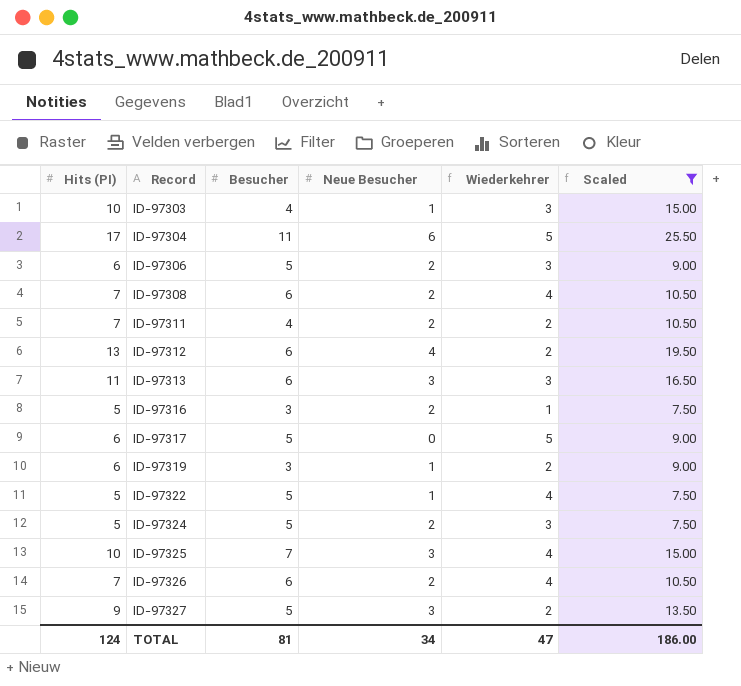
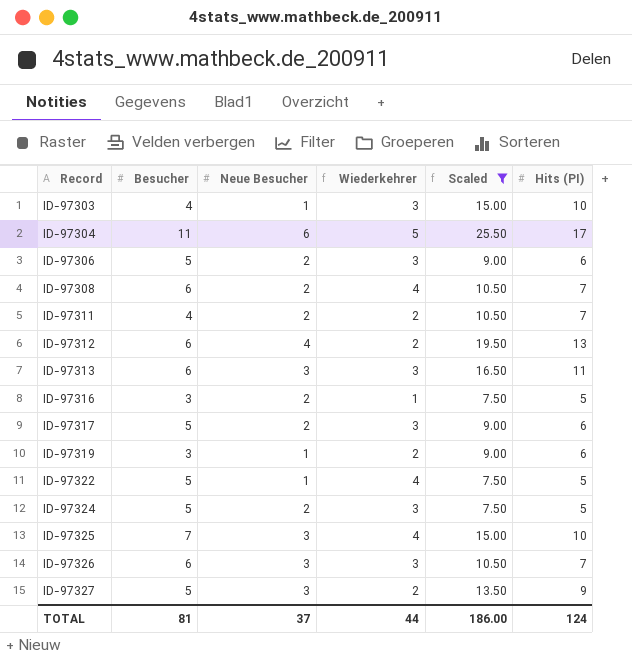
column Hits (PI) | position: 1 -> 6
ID-97317 | Neue Besucher: 0 -> 2
ID-97317 | Wiederkehrer: 5 -> 3
ID-97326 | Neue Besucher: 2 -> 3
ID-97326 | Wiederkehrer: 4 -> 3
TOTAL | Neue Besucher: 34 -> 37
TOTAL | Wiederkehrer: 47 -> 44

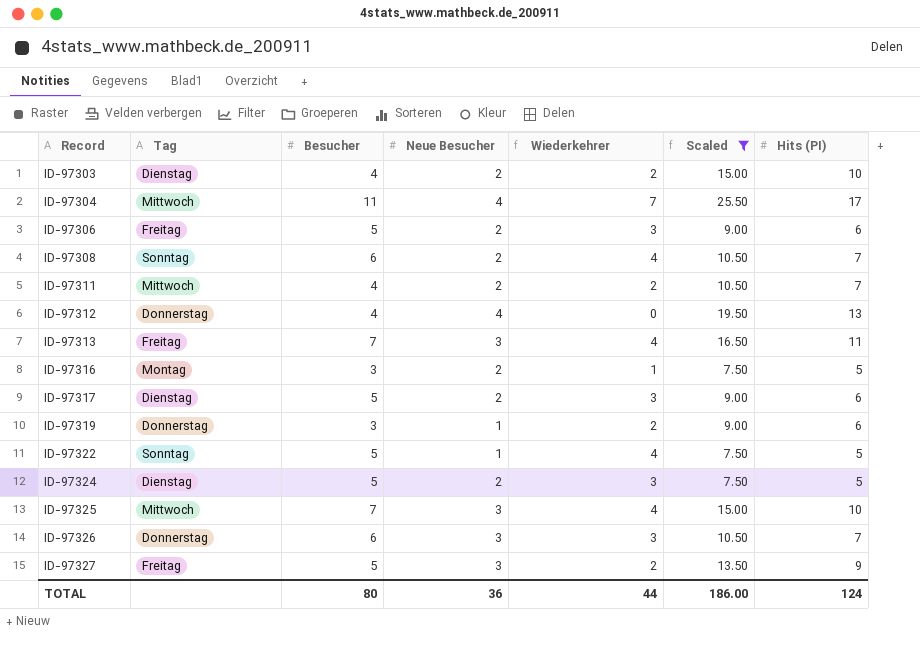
column Tag | position: none -> 2
ID-97303 | Neue Besucher: 1 -> 2
ID-97303 | Wiederkehrer: 3 -> 2
ID-97304 | Neue Besucher: 6 -> 4
ID-97304 | Wiederkehrer: 5 -> 7
ID-97312 | Besucher: 6 -> 4
ID-97312 | Wiederkehrer: 2 -> 0
ID-97313 | Besucher: 6 -> 7
ID-97313 | Wiederkehrer: 3 -> 4
TOTAL | Besucher: 81 -> 80
TOTAL | Neue Besucher: 37 -> 36

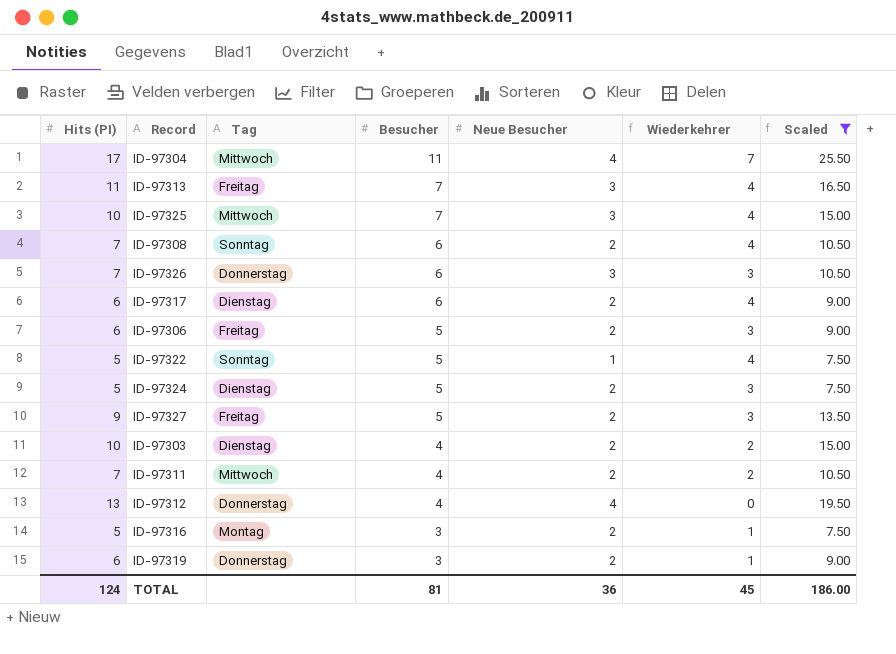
row order: Record ascending -> Besucher descending
column Hits (PI) | position: 7 -> 1
ID-97317 | Besucher: 5 -> 6
ID-97317 | Wiederkehrer: 3 -> 4
ID-97327 | Neue Besucher: 3 -> 2
ID-97327 | Wiederkehrer: 2 -> 3
ID-97319 | Neue Besucher: 1 -> 2
ID-97319 | Wiederkehrer: 2 -> 1
TOTAL | Besucher: 80 -> 81
TOTAL | Wiederkehrer: 44 -> 45

